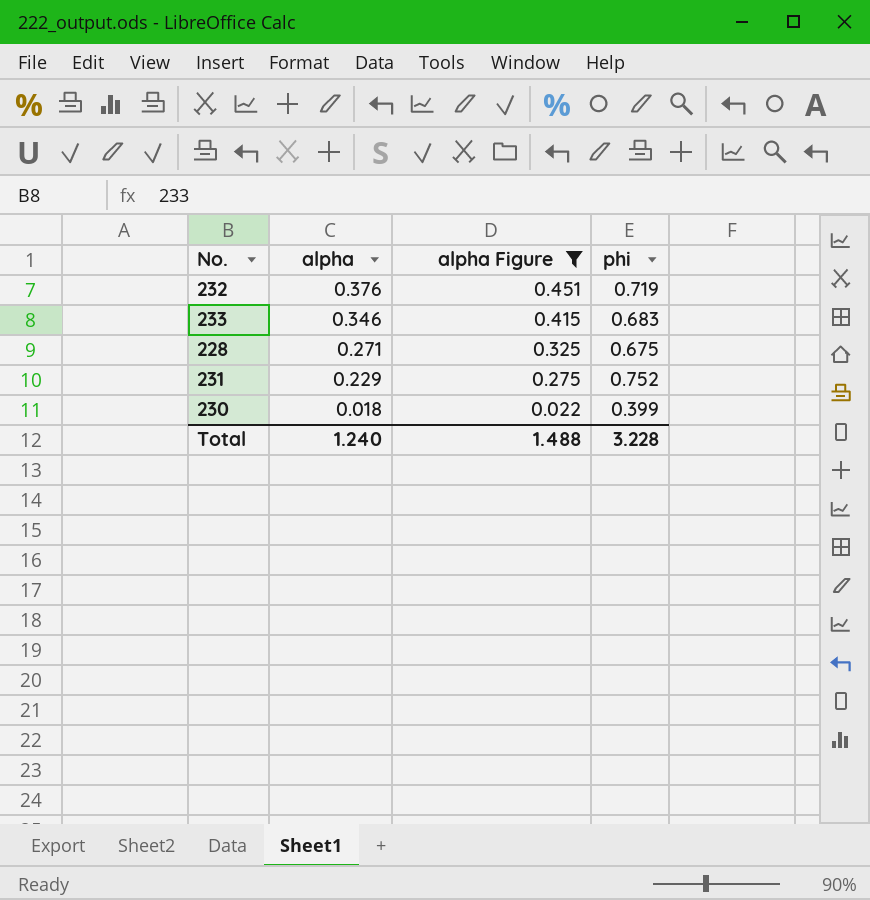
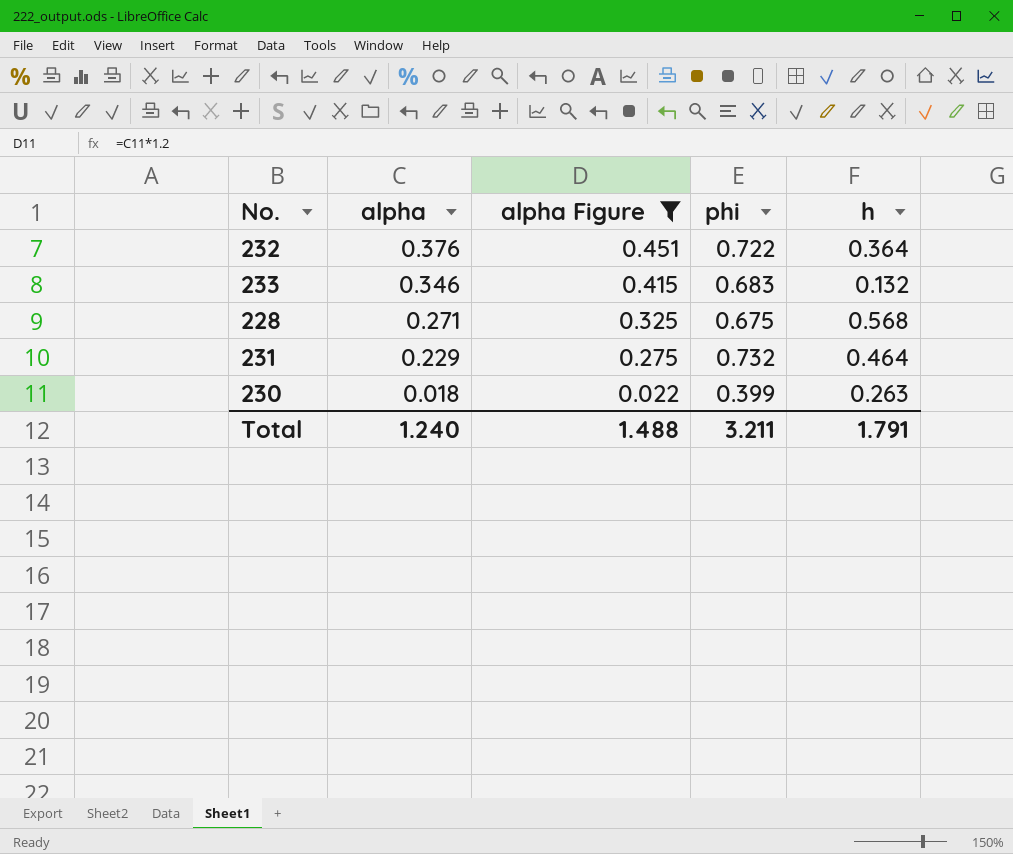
column h | position: none -> 5
232 | phi: 0.719 -> 0.722
231 | phi: 0.752 -> 0.732
Total | phi: 3.228 -> 3.211

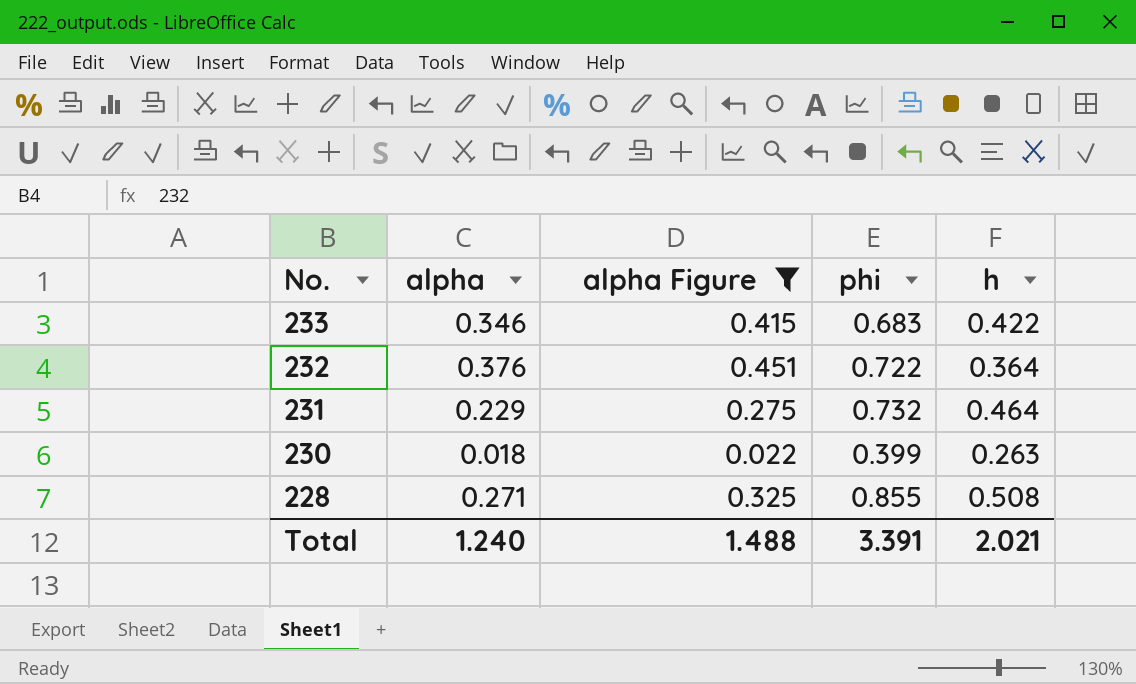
row order: alpha descending -> No. descending
233 | h: 0.132 -> 0.422
228 | phi: 0.675 -> 0.855
228 | h: 0.568 -> 0.508
Total | phi: 3.211 -> 3.391
Total | h: 1.791 -> 2.021

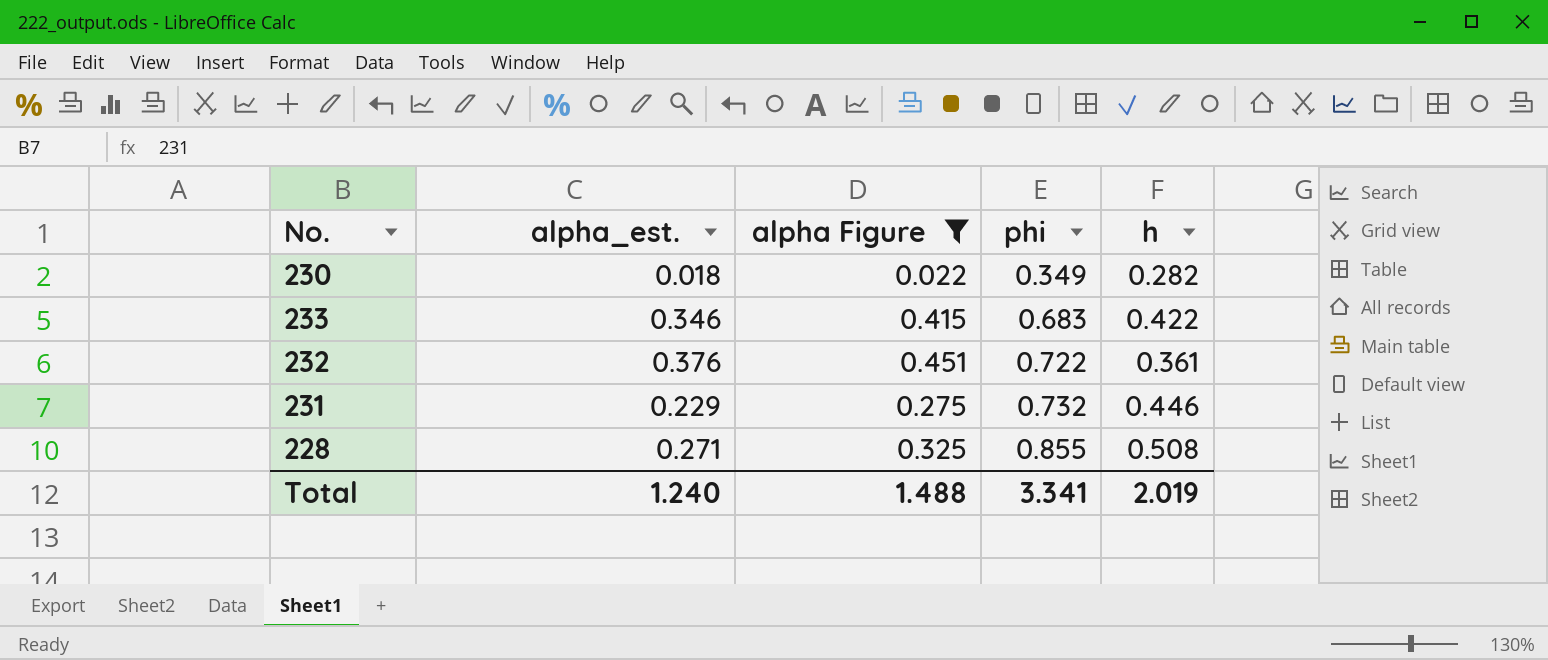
row order: No. descending -> phi ascending
column name: alpha -> alpha_est.
230 | phi: 0.399 -> 0.349
230 | h: 0.263 -> 0.282
232 | h: 0.364 -> 0.361
231 | h: 0.464 -> 0.446
Total | phi: 3.391 -> 3.341
Total | h: 2.021 -> 2.019

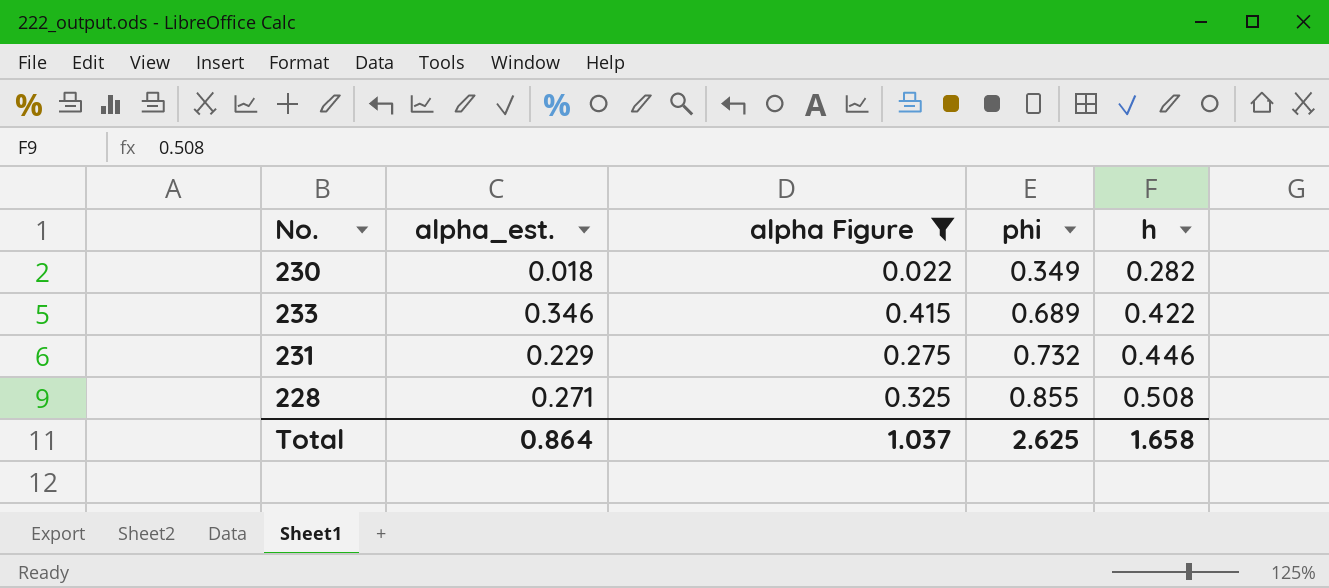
row 232: 0.376 | 0.451 | 0.722 | 0.361 -> none
233 | phi: 0.683 -> 0.689
Total | alpha_est.: 1.240 -> 0.864
Total | alpha Figure: 1.488 -> 1.037
Total | phi: 3.341 -> 2.625
Total | h: 2.019 -> 1.658

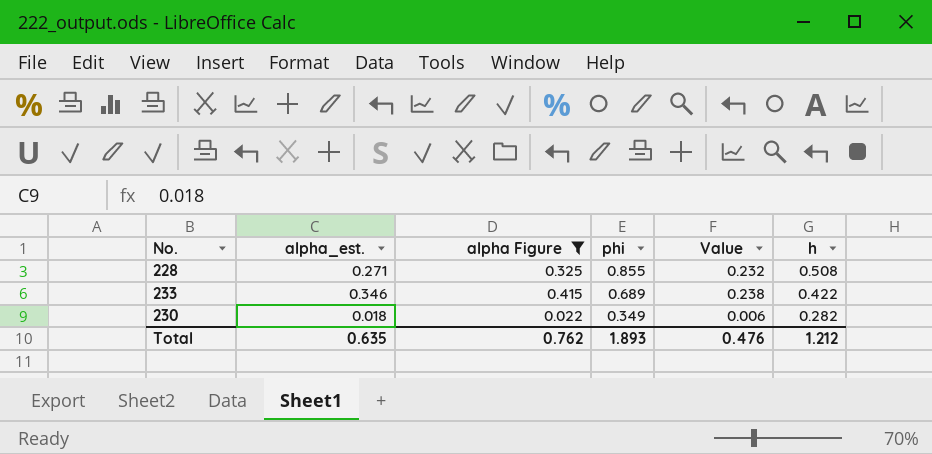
row order: phi ascending -> phi descending
column Value | formula: none -> [alpha_est.] * [phi]
row 231: 0.229 | 0.275 | 0.732 | 0.446 -> none
Total | alpha_est.: 0.864 -> 0.635
Total | alpha Figure: 1.037 -> 0.762
Total | phi: 2.625 -> 1.893
Total | h: 1.658 -> 1.212

